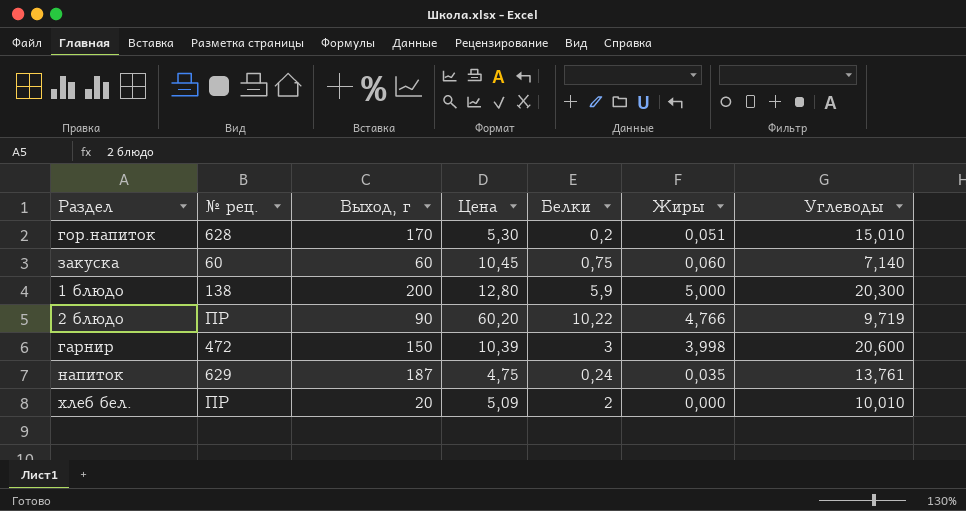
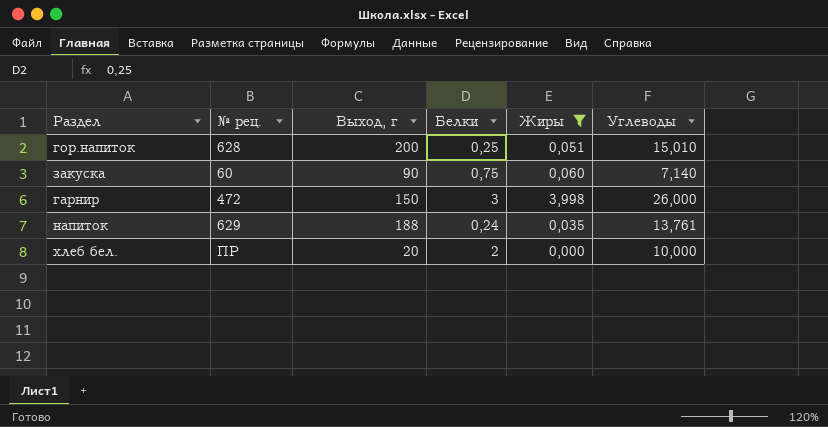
filter: none -> Жиры <= 3,998
column Цена | position: 4 -> none
гор.напиток | Выход, г: 170 -> 200
гор.напиток | Белки: 0,2 -> 0,25
закуска | Выход, г: 60 -> 90
гарнир | Углеводы: 20,600 -> 26,000
напиток | Выход, г: 187 -> 188
хлеб бел. | Углеводы: 10,010 -> 10,000

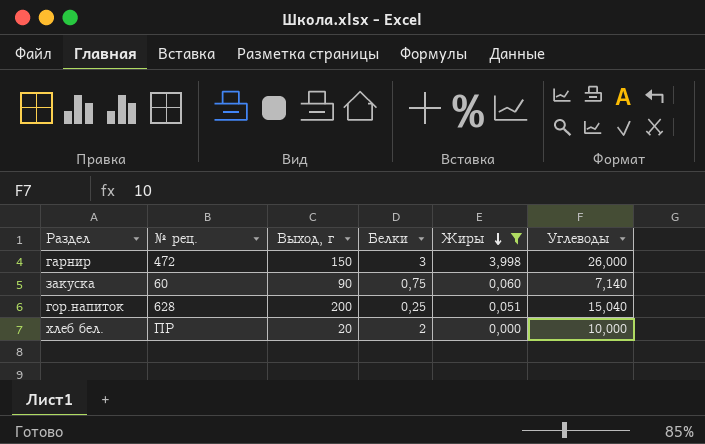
row order: none -> Жиры descending
row напиток: 629 | 188 | 0,24 | 0,035 | 13,761 -> none
гор.напиток | Углеводы: 15,010 -> 15,040

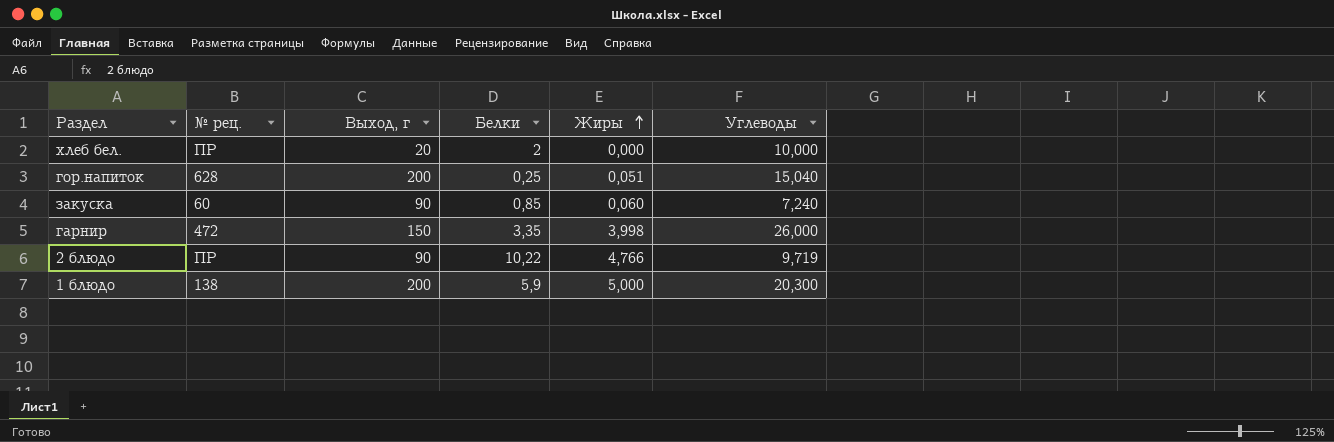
filter: Жиры <= 3,998 -> none
row order: Жиры descending -> Жиры ascending
закуска | Белки: 0,75 -> 0,85
закуска | Углеводы: 7,140 -> 7,240
гарнир | Белки: 3 -> 3,35

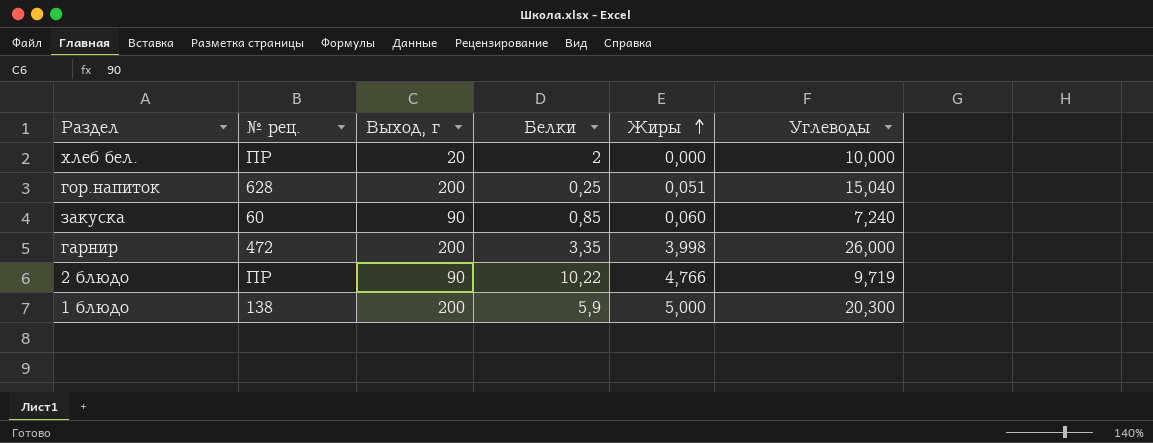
гарнир | Выход, г: 150 -> 200

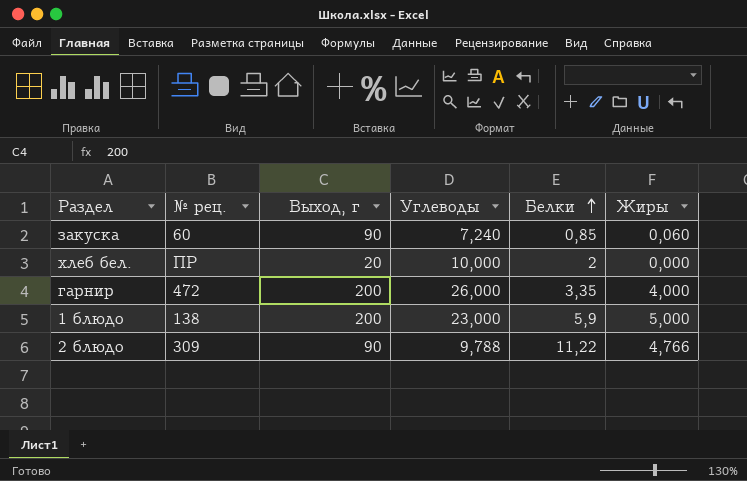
row order: Жиры ascending -> Белки ascending
column Углеводы | position: 6 -> 4
row гор.напиток: 628 | 200 | 0,25 | 0,051 | 15,040 -> none
гарнир | Жиры: 3,998 -> 4,000
1 блюдо | Углеводы: 20,300 -> 23,000
2 блюдо | № рец.: ПР -> 309
2 блюдо | Углеводы: 9,719 -> 9,788
2 блюдо | Белки: 10,22 -> 11,22

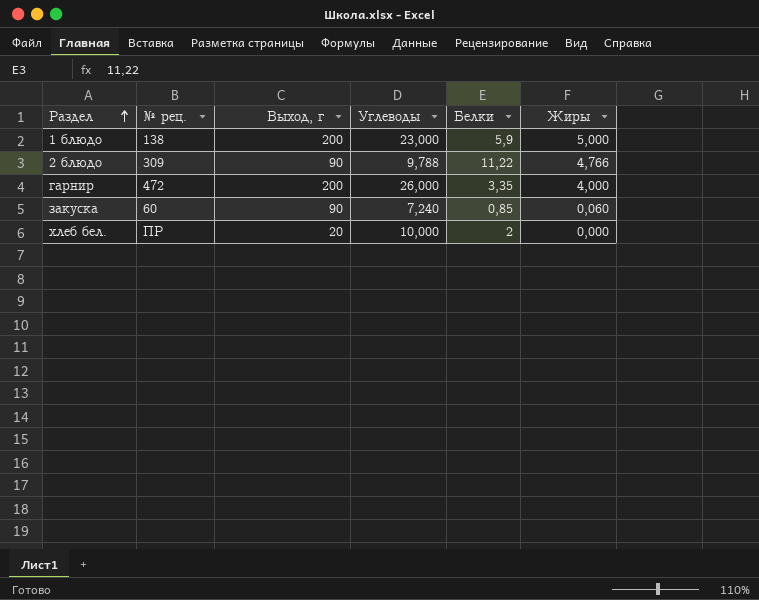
row order: Белки ascending -> Раздел ascending

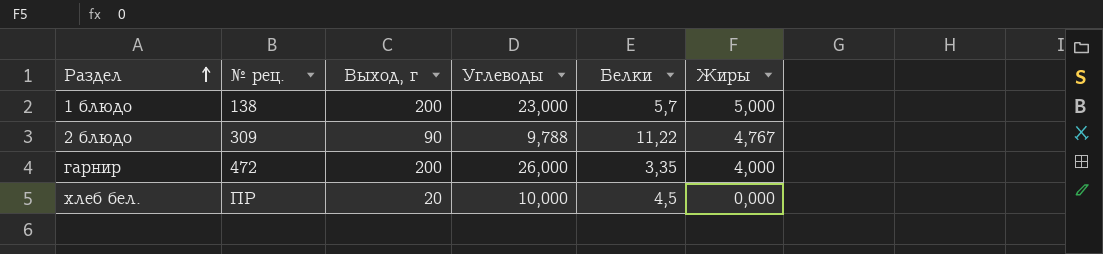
row закуска: 60 | 90 | 7,240 | 0,85 | 0,060 -> none
1 блюдо | Белки: 5,9 -> 5,7
2 блюдо | Жиры: 4,766 -> 4,767
хлеб бел. | Белки: 2 -> 4,5

